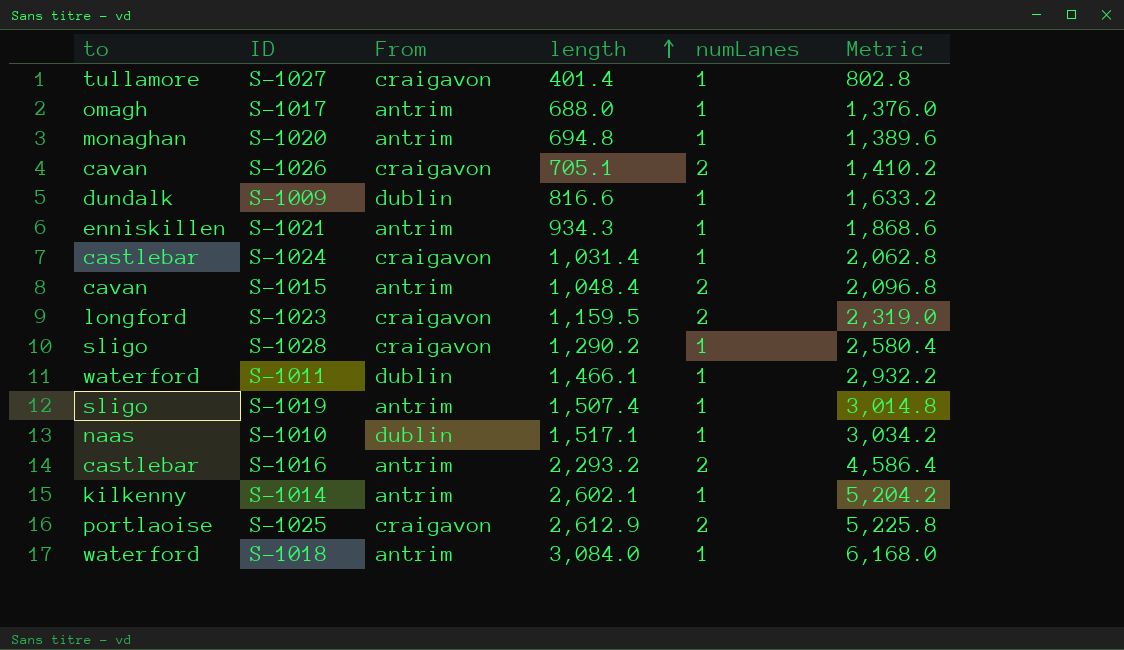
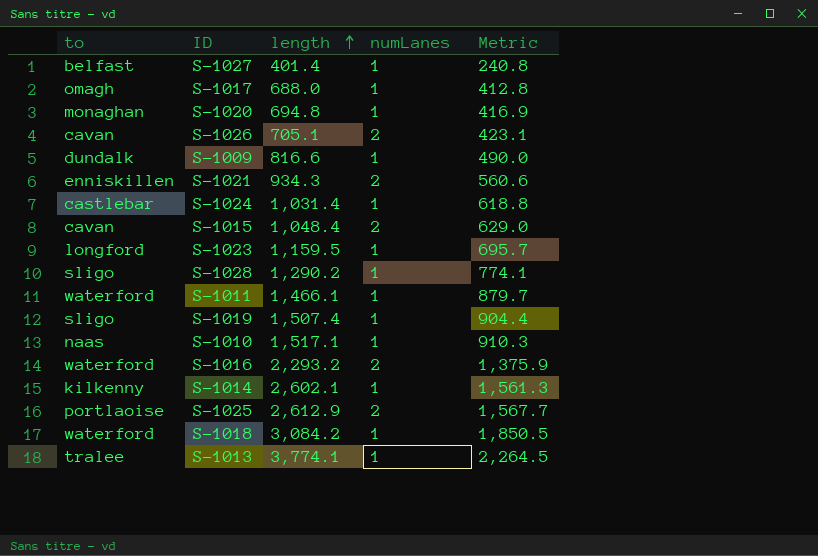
column From | position: 3 -> none
column Metric | formula: [length] * 2 -> [length] * 0.6
S-1027 | to: tullamore -> belfast
S-1021 | numLanes: 1 -> 2
S-1023 | numLanes: 2 -> 1
S-1016 | to: castlebar -> waterford
S-1018 | length: 3,084.0 -> 3,084.2
row S-1013: none -> tralee | 3,774.1 | 1 | 2,264.5

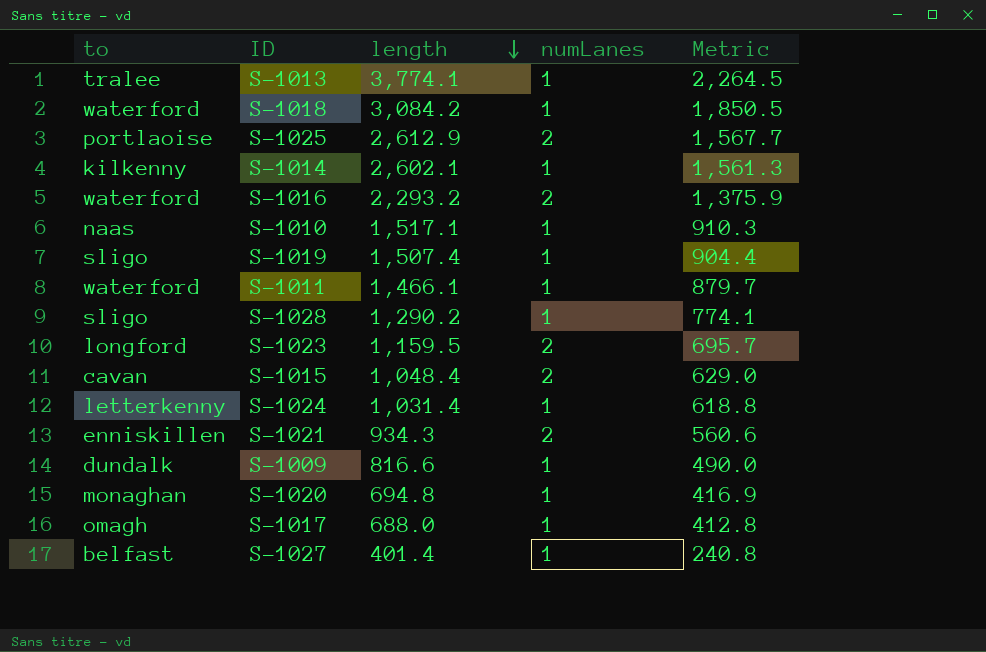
row order: length ascending -> length descending
row S-1026: cavan | 705.1 | 2 | 423.1 -> none
S-1023 | numLanes: 1 -> 2
S-1024 | to: castlebar -> letterkenny

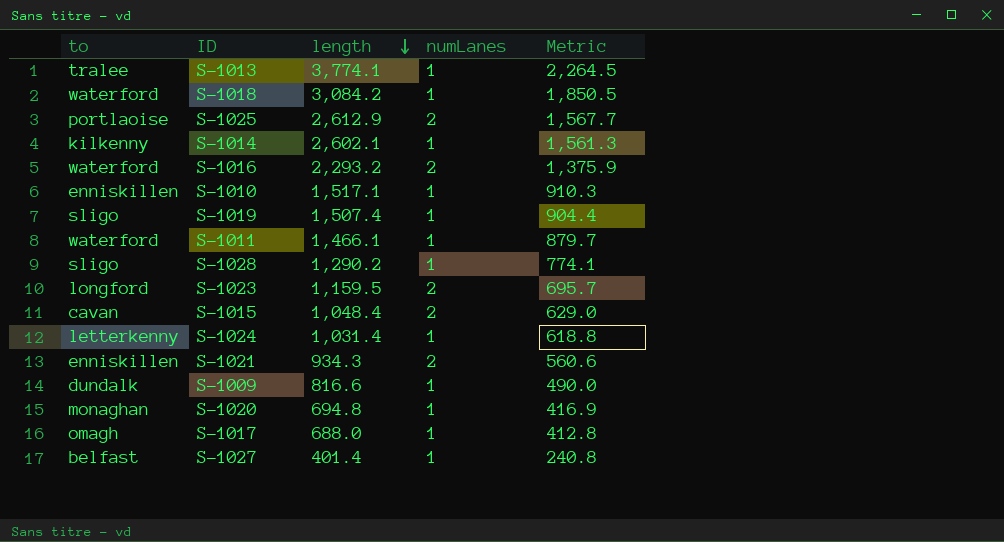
S-1010 | to: naas -> enniskillen

